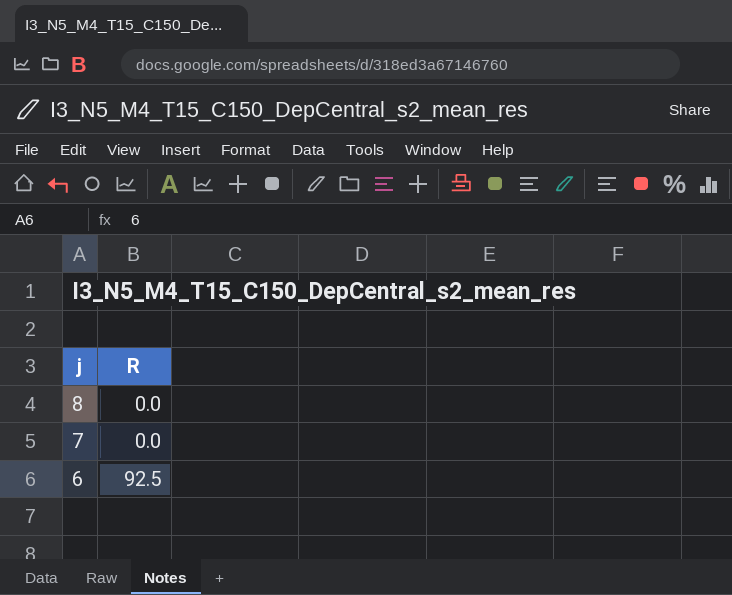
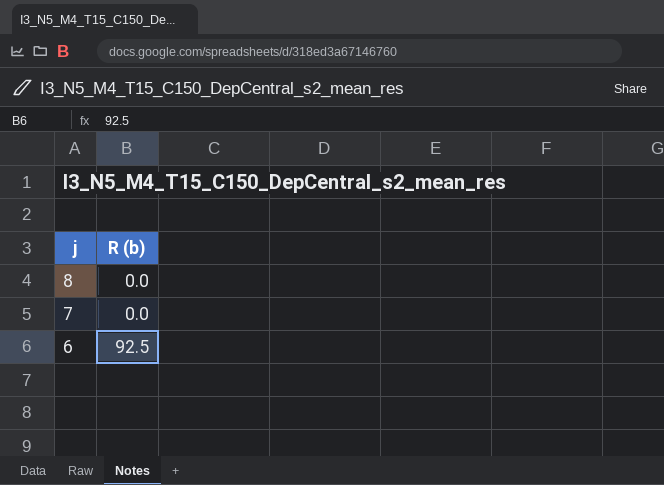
column name: R -> R (b)

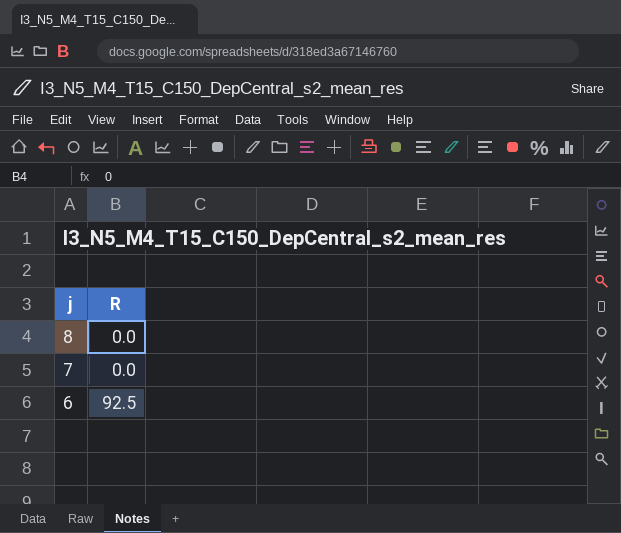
column name: R (b) -> R

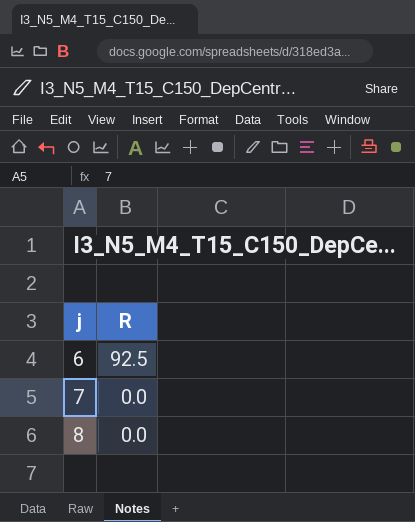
row order: j descending -> j ascending

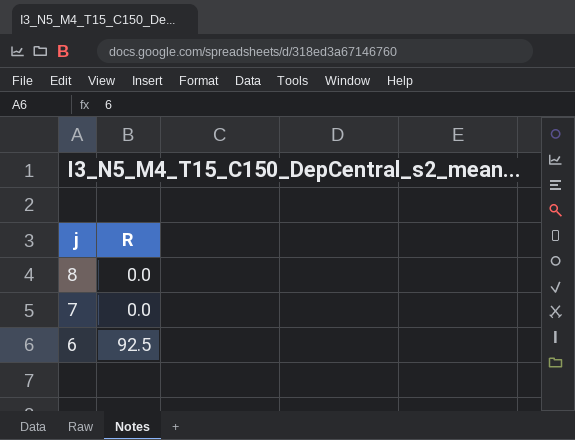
row order: j ascending -> j descending

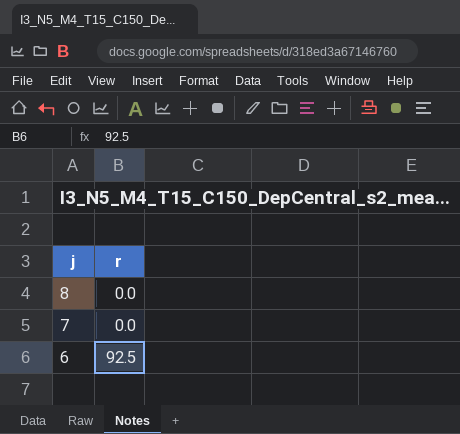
column name: R -> r

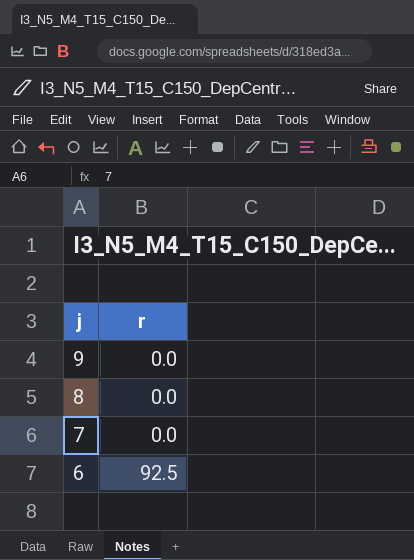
row 9: none -> 0.0

